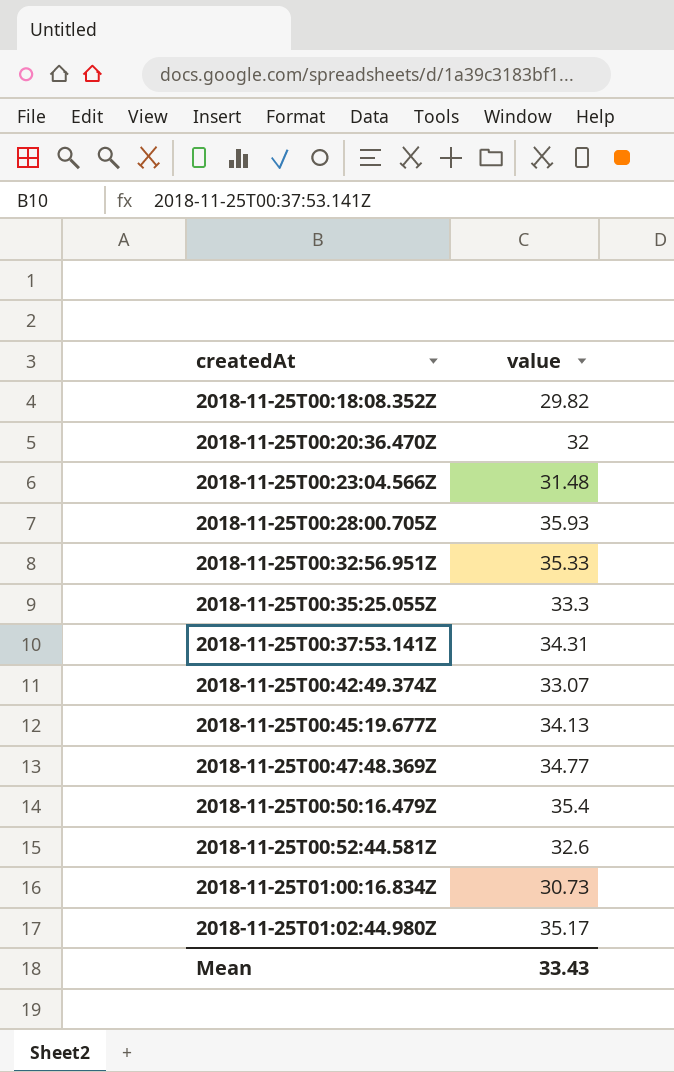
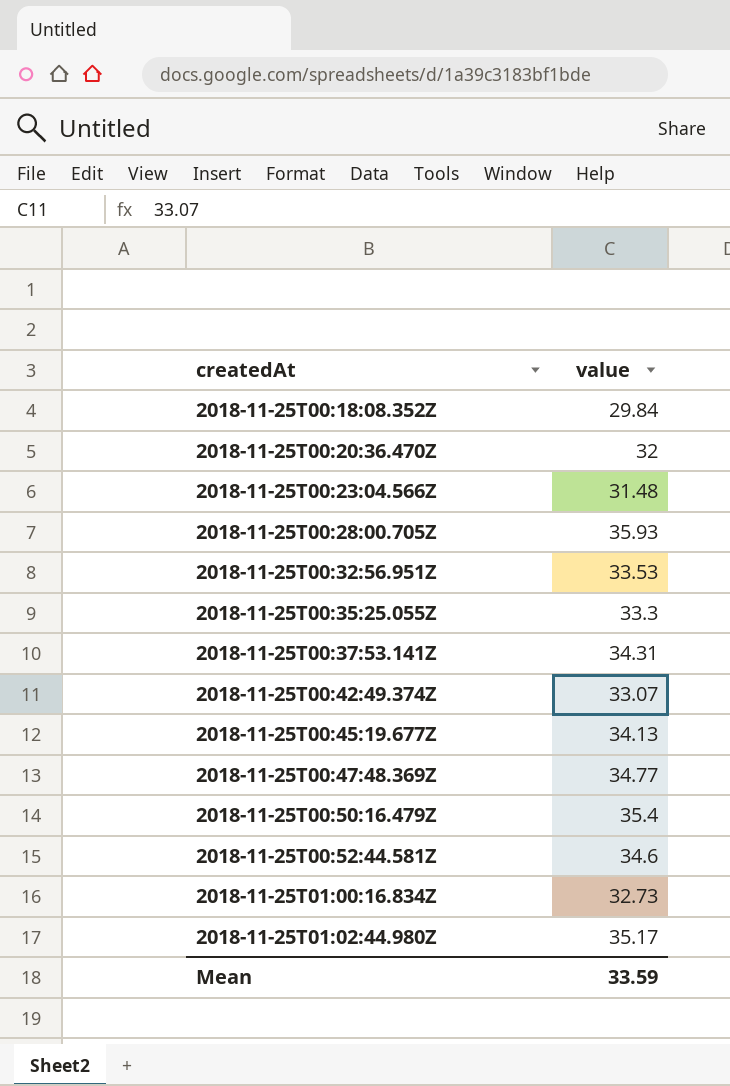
2018-11-25T00:18:08.352Z | value: 29.82 -> 29.84
2018-11-25T00:32:56.951Z | value: 35.33 -> 33.53
2018-11-25T00:52:44.581Z | value: 32.6 -> 34.6
2018-11-25T01:00:16.834Z | value: 30.73 -> 32.73
Mean | value: 33.43 -> 33.59

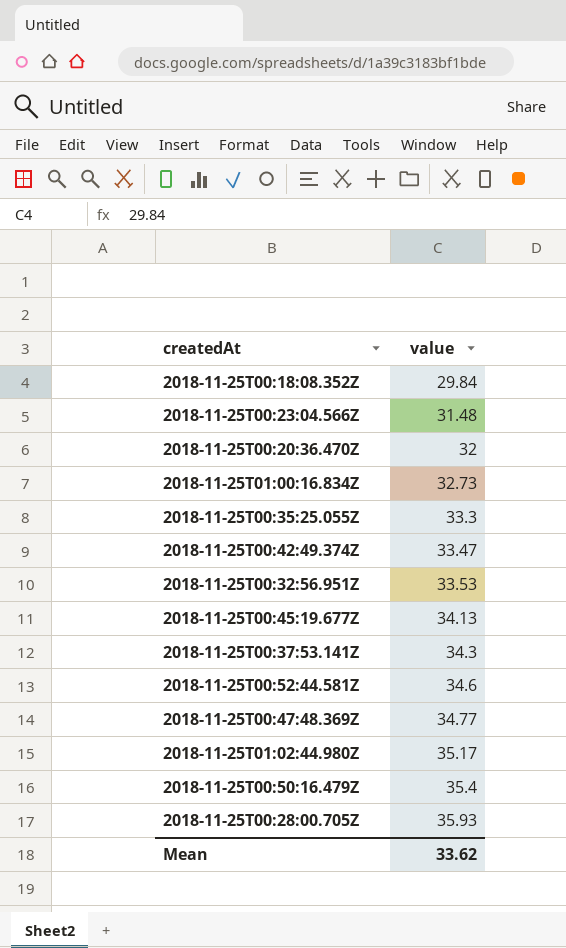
row order: createdAt ascending -> value ascending
2018-11-25T00:42:49.374Z | value: 33.07 -> 33.47
2018-11-25T00:37:53.141Z | value: 34.31 -> 34.3
Mean | value: 33.59 -> 33.62

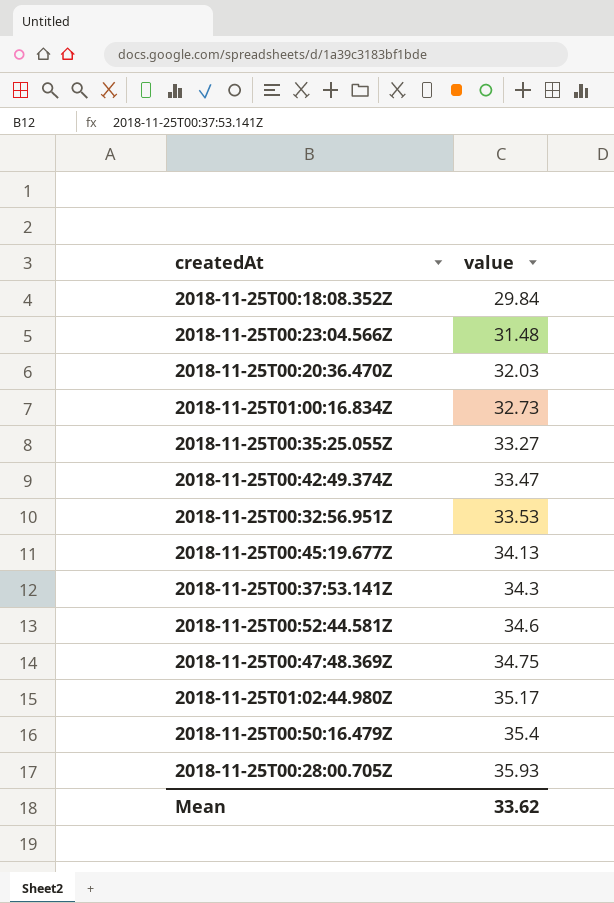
2018-11-25T00:20:36.470Z | value: 32 -> 32.03
2018-11-25T00:35:25.055Z | value: 33.3 -> 33.27
2018-11-25T00:47:48.369Z | value: 34.77 -> 34.75

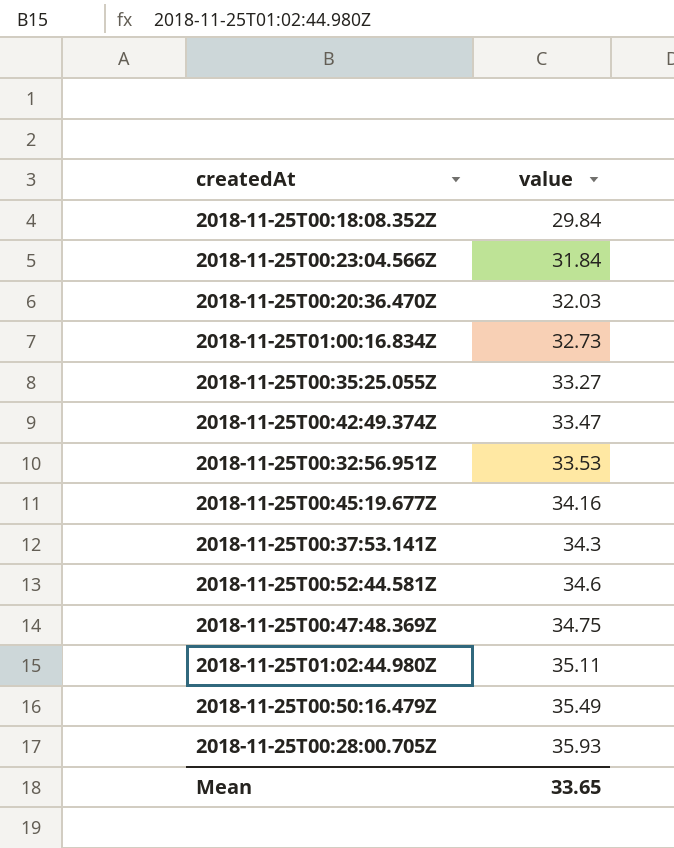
2018-11-25T00:23:04.566Z | value: 31.48 -> 31.84
2018-11-25T00:45:19.677Z | value: 34.13 -> 34.16
2018-11-25T01:02:44.980Z | value: 35.17 -> 35.11
2018-11-25T00:50:16.479Z | value: 35.4 -> 35.49
Mean | value: 33.62 -> 33.65

